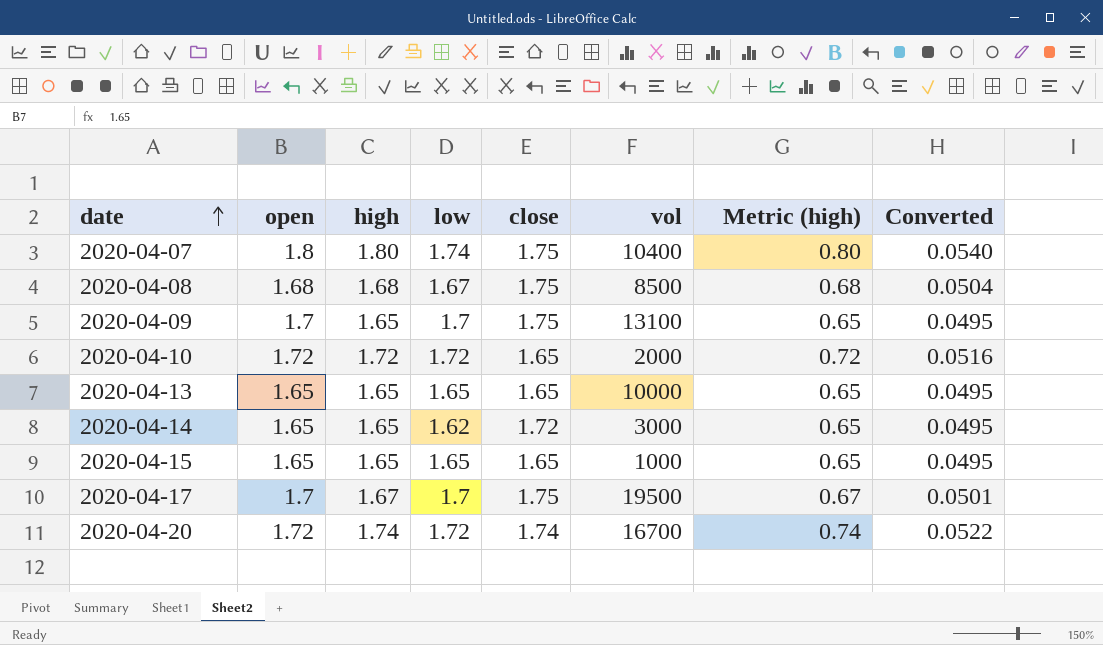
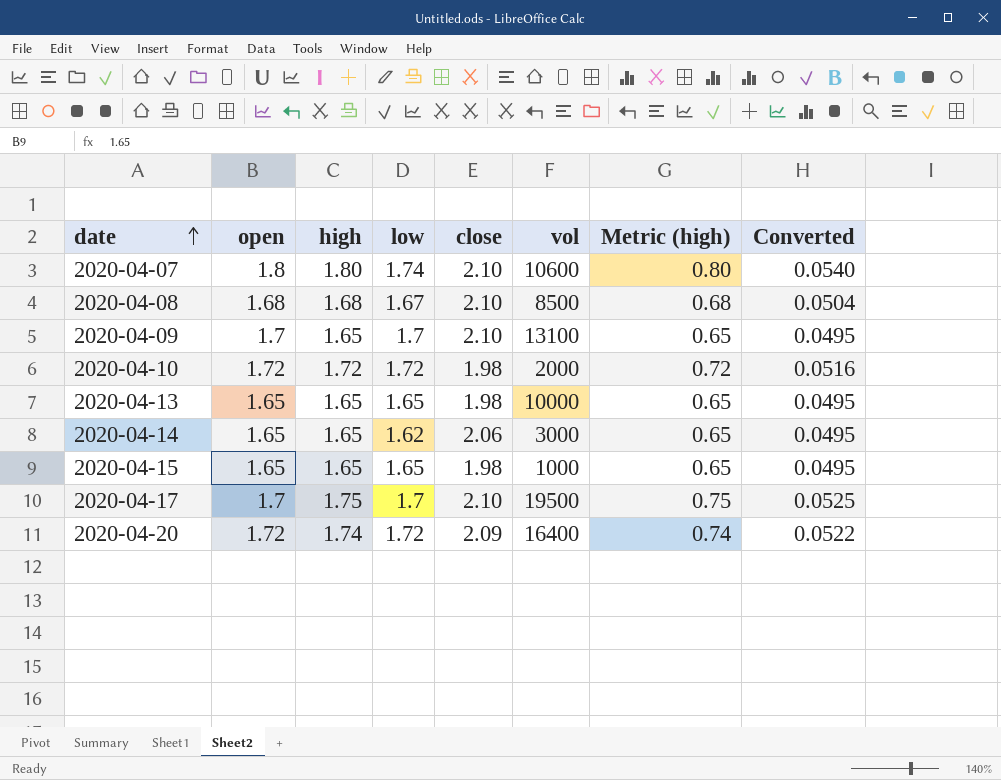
2020-04-07 | close: 1.75 -> 2.10
2020-04-07 | vol: 10400 -> 10600
2020-04-08 | close: 1.75 -> 2.10
2020-04-09 | close: 1.75 -> 2.10
2020-04-10 | close: 1.65 -> 1.98
2020-04-13 | close: 1.65 -> 1.98
2020-04-14 | close: 1.72 -> 2.06
2020-04-15 | close: 1.65 -> 1.98
2020-04-17 | high: 1.67 -> 1.75
2020-04-17 | close: 1.75 -> 2.10
2020-04-17 | Metric (high): 0.67 -> 0.75
2020-04-17 | Converted: 0.0501 -> 0.0525
2020-04-20 | close: 1.74 -> 2.09
2020-04-20 | vol: 16700 -> 16400

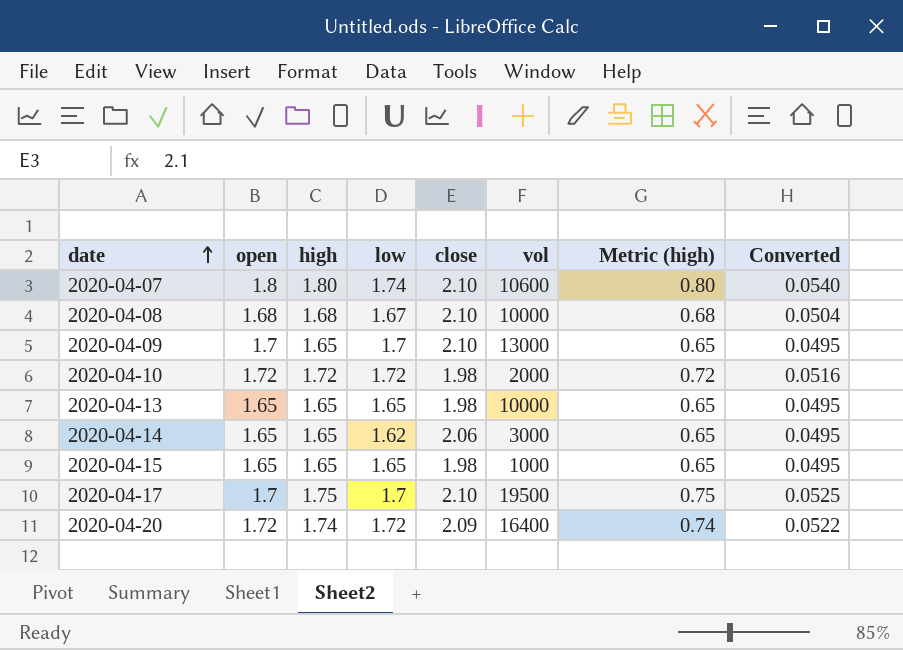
2020-04-08 | vol: 8500 -> 10000
2020-04-09 | vol: 13100 -> 13000

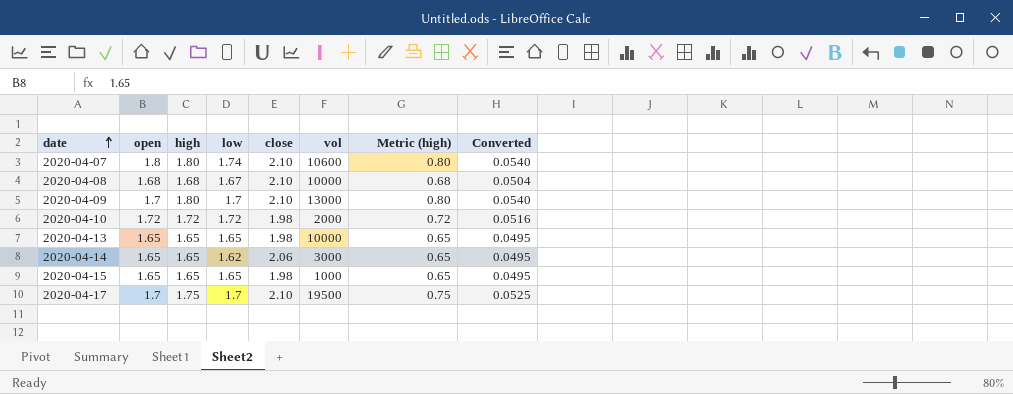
row 2020-04-20: 1.72 | 1.74 | 1.72 | 2.09 | 16400 | 0.74 | 0.0522 -> none
2020-04-09 | high: 1.65 -> 1.80
2020-04-09 | Metric (high): 0.65 -> 0.80
2020-04-09 | Converted: 0.0495 -> 0.0540

